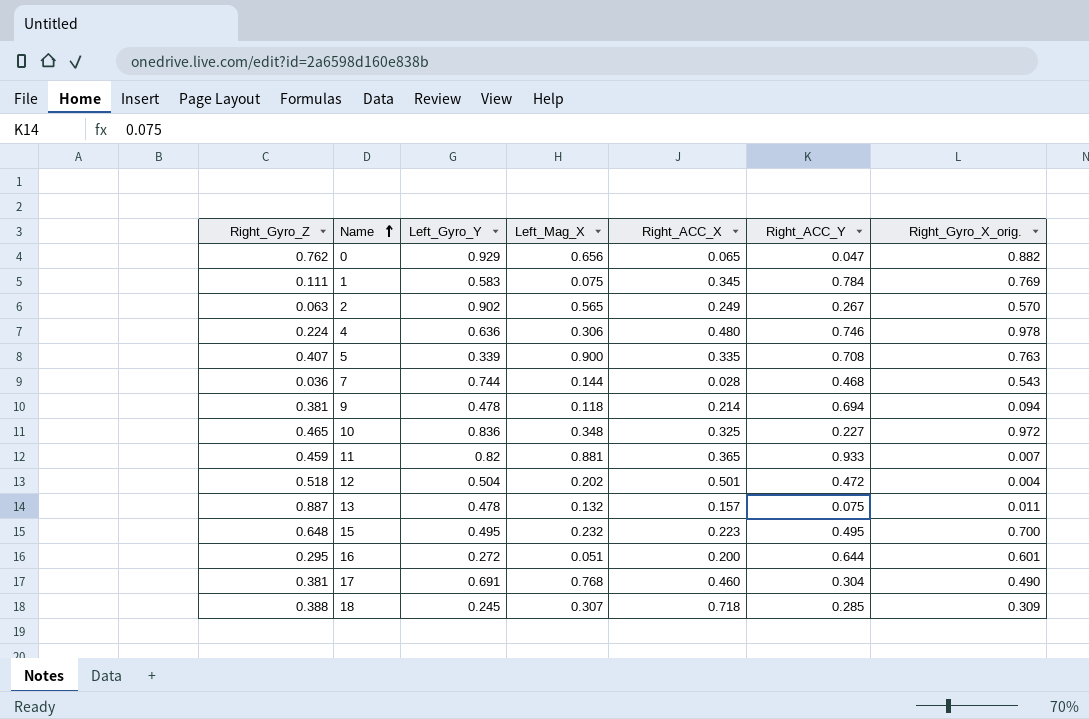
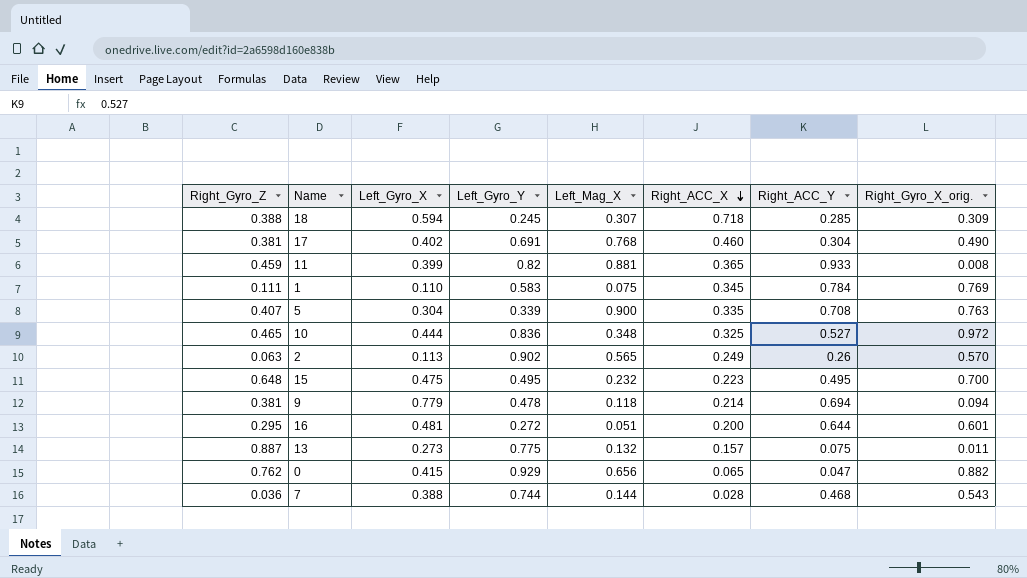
row order: Name ascending -> Right_ACC_X descending
column Left_Gyro_X | position: none -> 3
row 4: 0.224 | 0.636 | 0.306 | 0.480 | 0.746 | 0.978 -> none
row 12: 0.518 | 0.504 | 0.202 | 0.501 | 0.472 | 0.004 -> none
11 | Right_Gyro_X_orig.: 0.007 -> 0.008
10 | Right_ACC_Y: 0.227 -> 0.527
2 | Right_ACC_Y: 0.267 -> 0.26
13 | Left_Gyro_Y: 0.478 -> 0.775

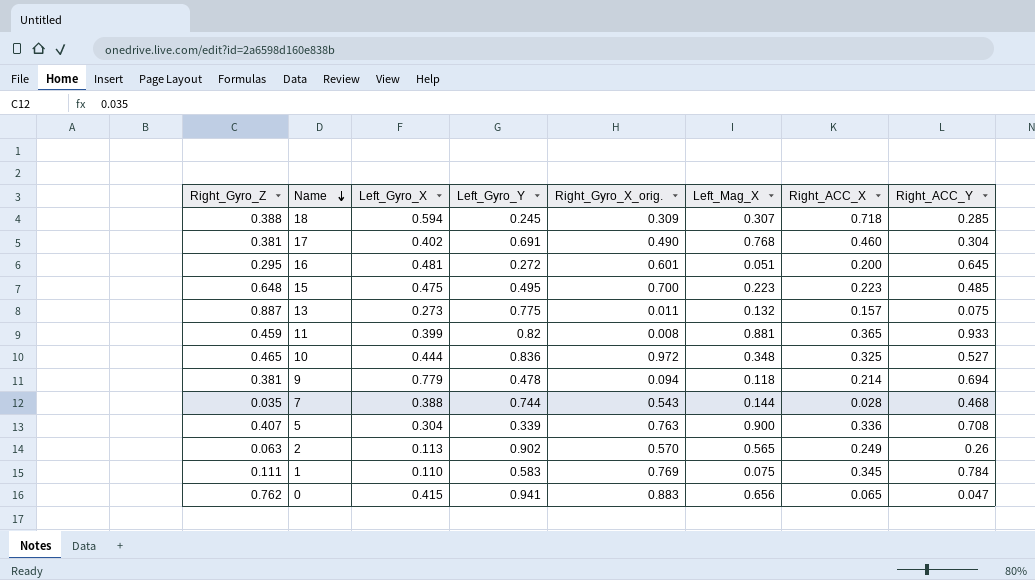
row order: Right_ACC_X descending -> Name descending
column Right_Gyro_X_orig. | position: 8 -> 5
16 | Right_ACC_Y: 0.644 -> 0.645
15 | Left_Mag_X: 0.232 -> 0.223
15 | Right_ACC_Y: 0.495 -> 0.485
7 | Right_Gyro_Z: 0.036 -> 0.035
5 | Right_ACC_X: 0.335 -> 0.336
0 | Left_Gyro_Y: 0.929 -> 0.941
0 | Right_Gyro_X_orig.: 0.882 -> 0.883

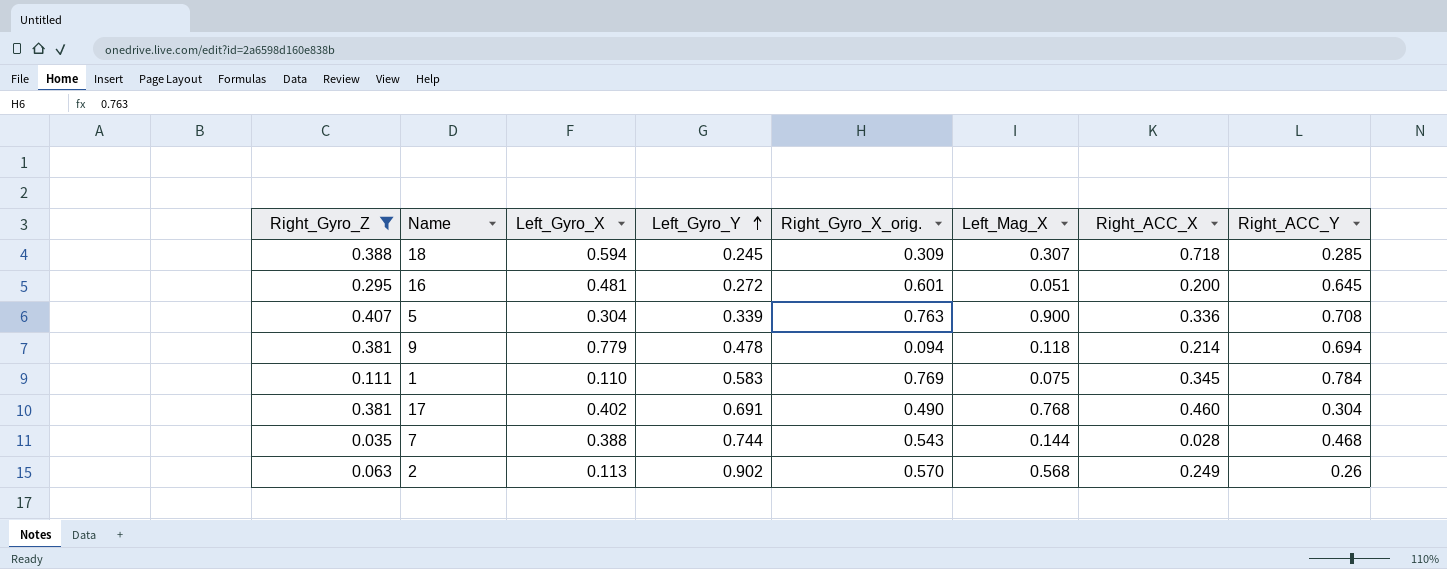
filter: none -> Right_Gyro_Z <= 0.407
row order: Name descending -> Left_Gyro_Y ascending
2 | Left_Mag_X: 0.565 -> 0.568

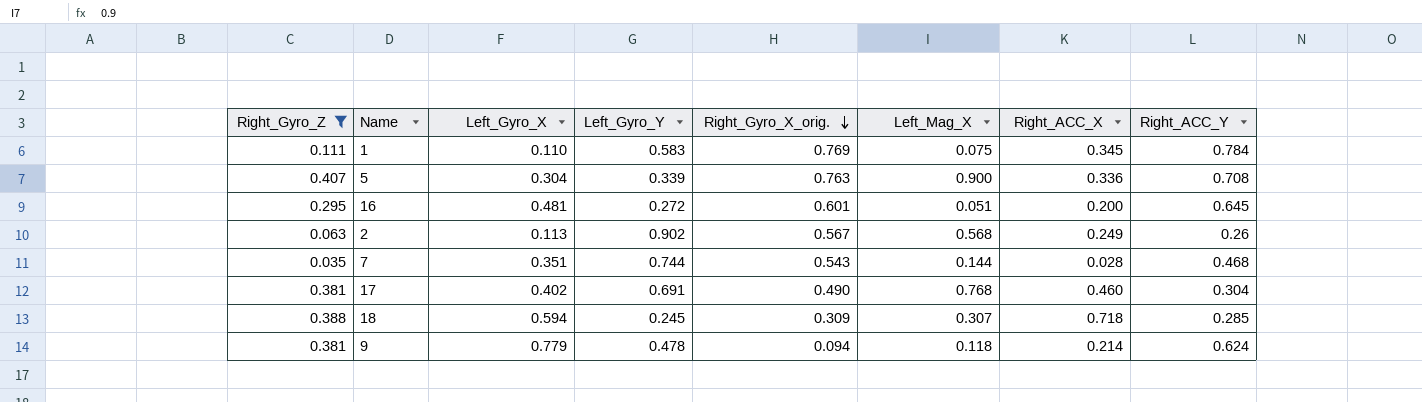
row order: Left_Gyro_Y ascending -> Right_Gyro_X_orig. descending
2 | Right_Gyro_X_orig.: 0.570 -> 0.567
7 | Left_Gyro_X: 0.388 -> 0.351
9 | Right_ACC_Y: 0.694 -> 0.624

